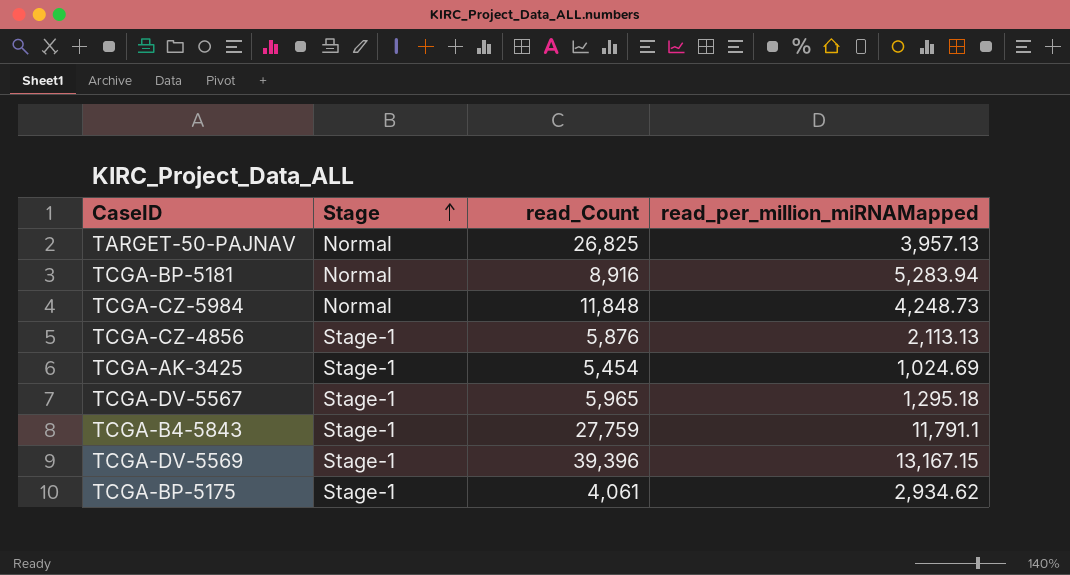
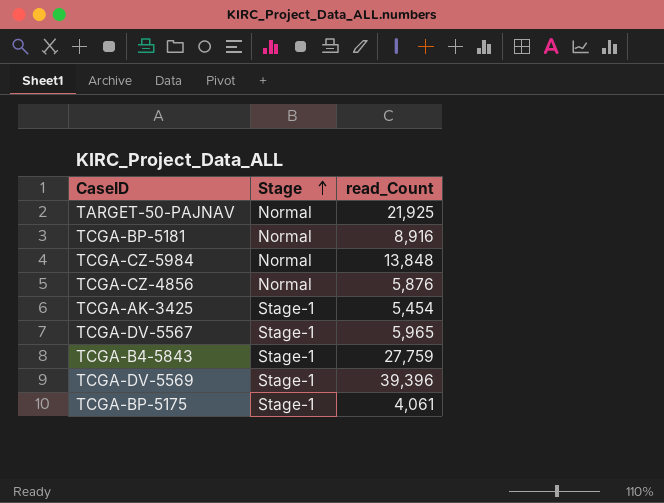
column read_per_million_miRNAMapped | position: 4 -> none
TARGET-50-PAJNAV | read_Count: 26,825 -> 21,925
TCGA-CZ-5984 | read_Count: 11,848 -> 13,848
TCGA-CZ-4856 | Stage: Stage-1 -> Normal

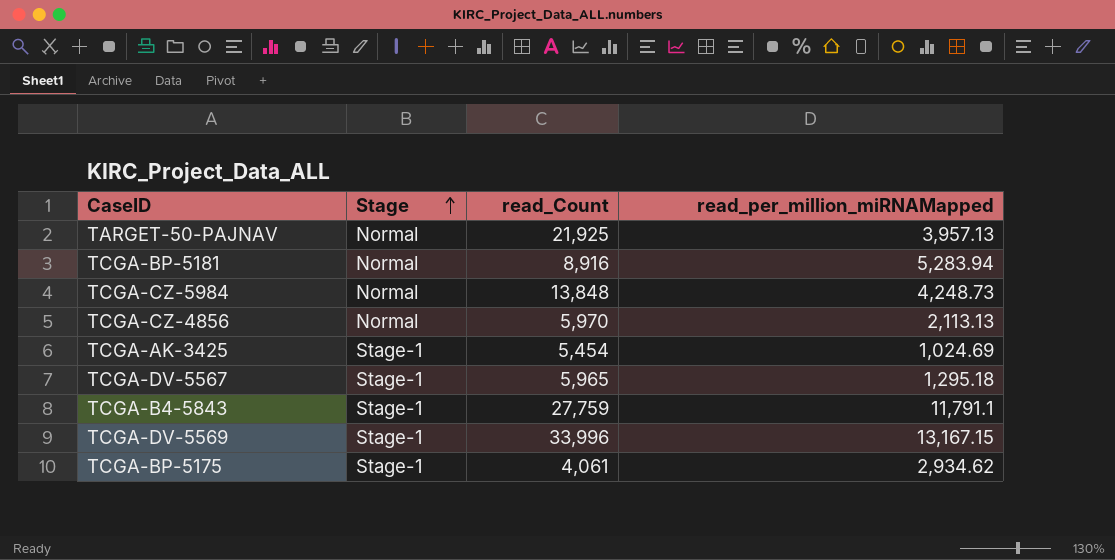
column read_per_million_miRNAMapped | position: none -> 4
TCGA-CZ-4856 | read_Count: 5,876 -> 5,970
TCGA-DV-5569 | read_Count: 39,396 -> 33,996

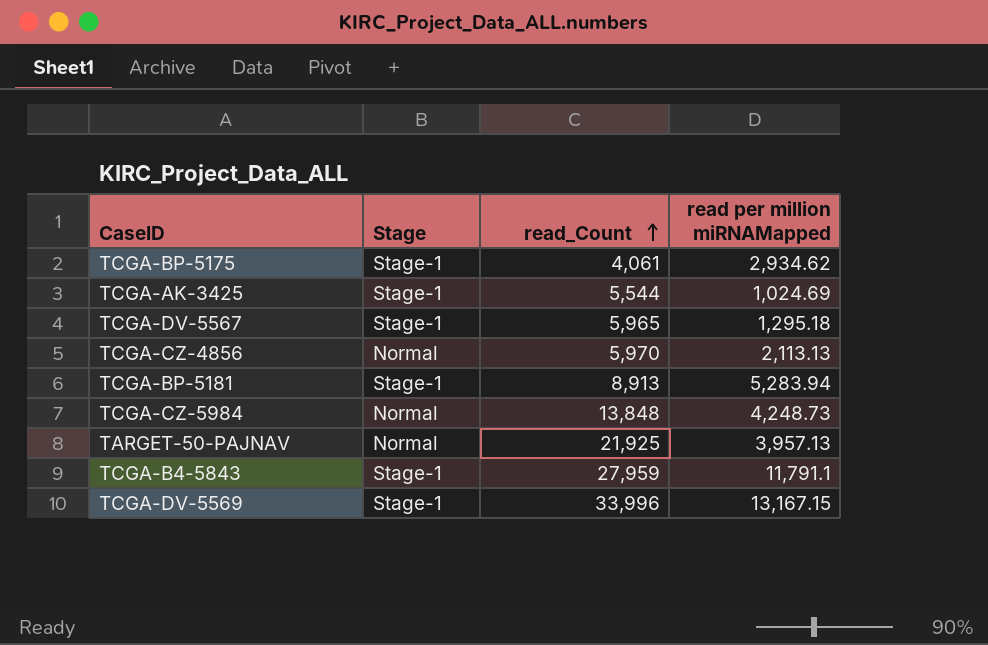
row order: Stage ascending -> read_Count ascending
column name: read_per_million_miRNAMapped -> read per million miRNAMapped
TCGA-AK-3425 | read_Count: 5,454 -> 5,544
TCGA-BP-5181 | Stage: Normal -> Stage-1
TCGA-BP-5181 | read_Count: 8,916 -> 8,913
TCGA-B4-5843 | read_Count: 27,759 -> 27,959

